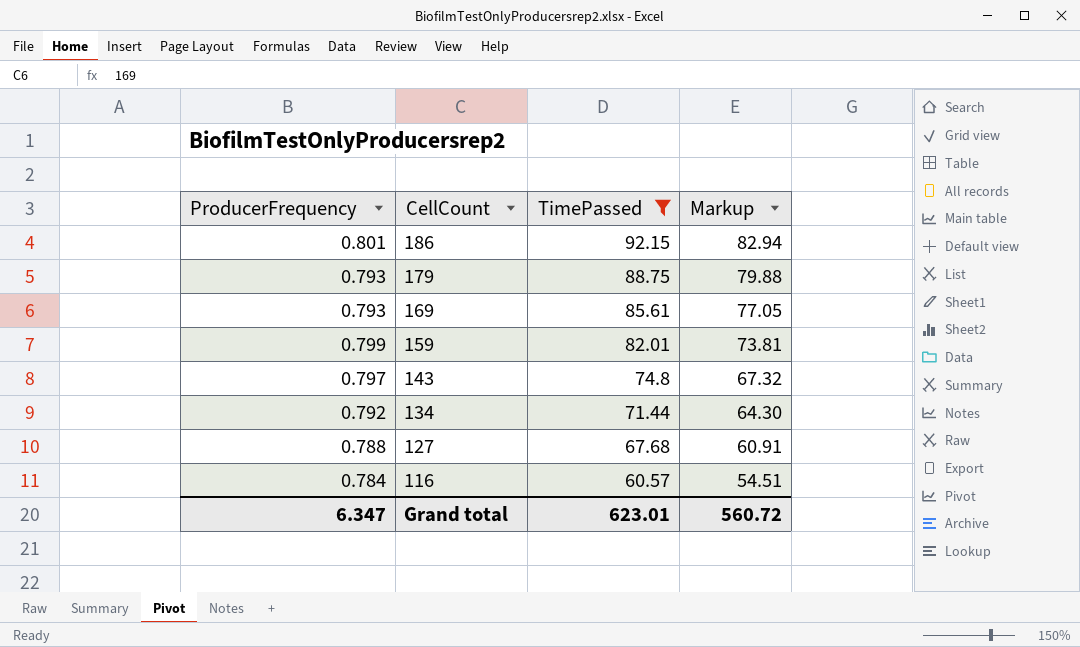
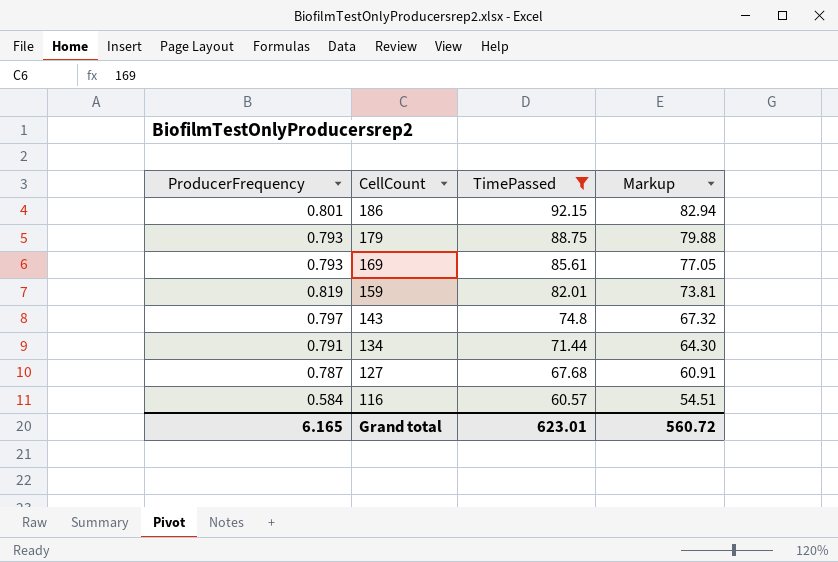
159 | ProducerFrequency: 0.799 -> 0.819
134 | ProducerFrequency: 0.792 -> 0.791
127 | ProducerFrequency: 0.788 -> 0.787
116 | ProducerFrequency: 0.784 -> 0.584
Grand total | ProducerFrequency: 6.347 -> 6.165

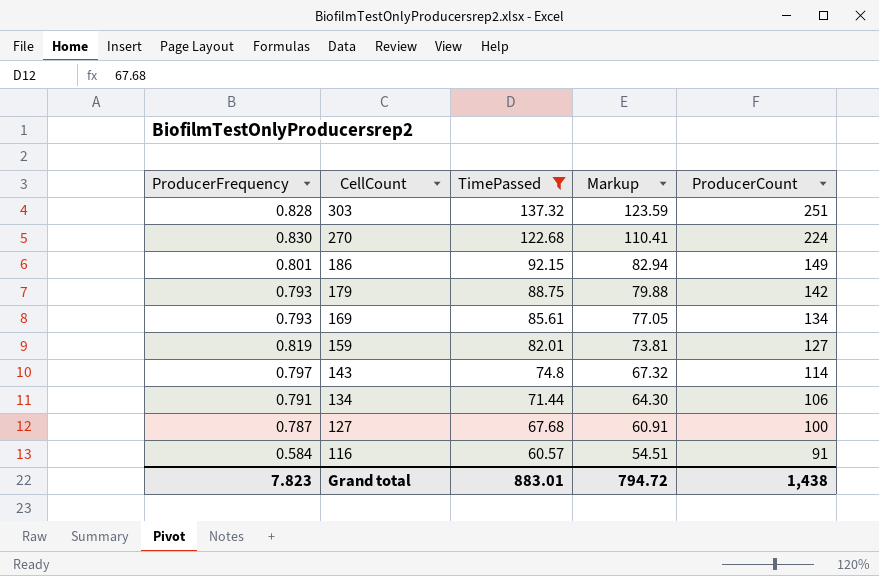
column ProducerCount | position: none -> 5
row 303: none -> 0.828 | 137.32 | 123.59 | 251
row 270: none -> 0.830 | 122.68 | 110.41 | 224
Grand total | ProducerFrequency: 6.165 -> 7.823
Grand total | TimePassed: 623.01 -> 883.01
Grand total | Markup: 560.72 -> 794.72

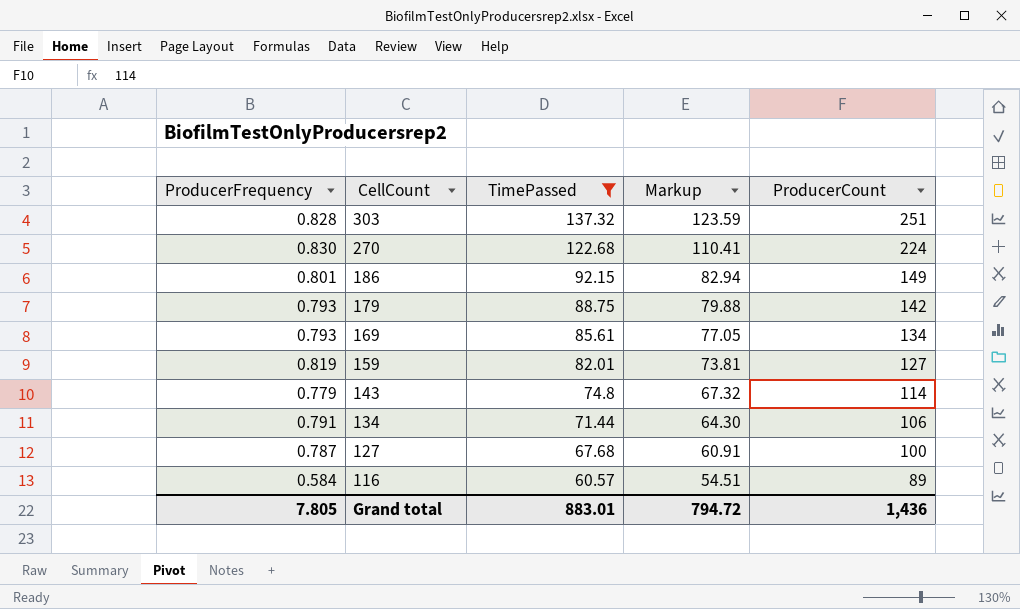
143 | ProducerFrequency: 0.797 -> 0.779
116 | ProducerCount: 91 -> 89
Grand total | ProducerFrequency: 7.823 -> 7.805
Grand total | ProducerCount: 1,438 -> 1,436

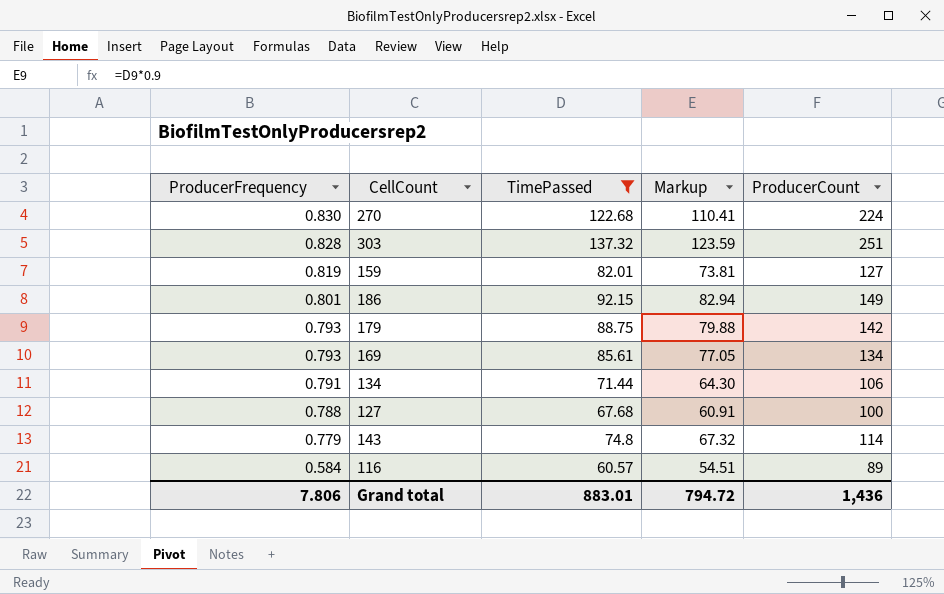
row order: CellCount descending -> ProducerFrequency descending
127 | ProducerFrequency: 0.787 -> 0.788
Grand total | ProducerFrequency: 7.805 -> 7.806

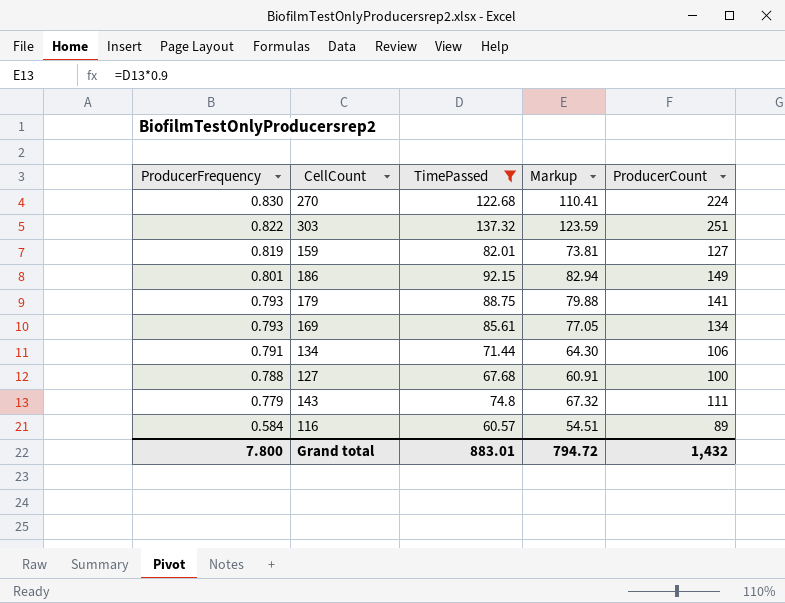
303 | ProducerFrequency: 0.828 -> 0.822
179 | ProducerCount: 142 -> 141
143 | ProducerCount: 114 -> 111
Grand total | ProducerFrequency: 7.806 -> 7.800
Grand total | ProducerCount: 1,436 -> 1,432

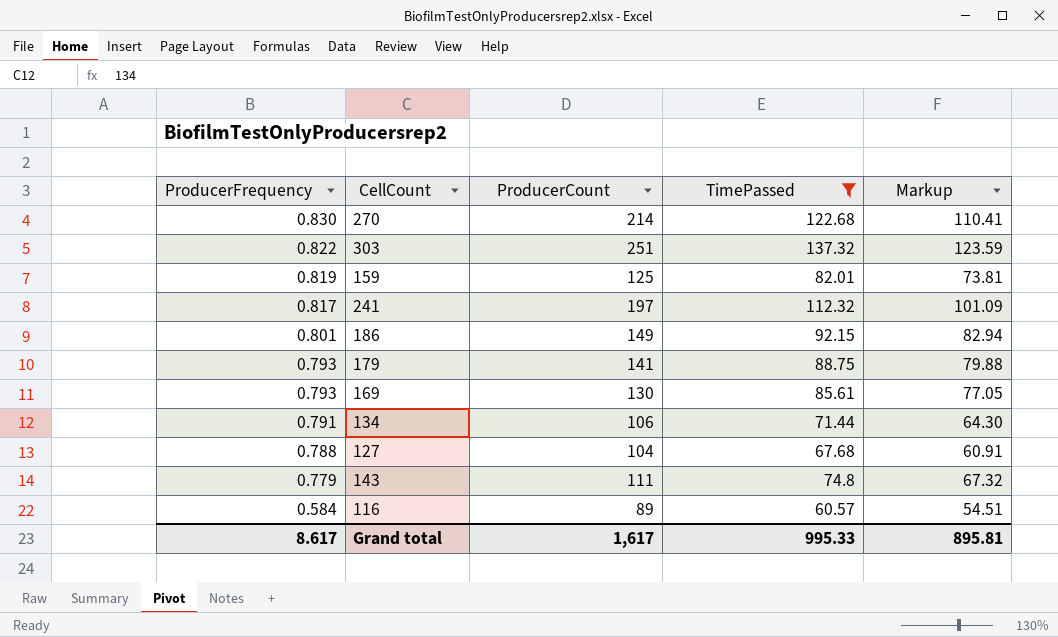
column ProducerCount | position: 5 -> 3
270 | ProducerCount: 224 -> 214
159 | ProducerCount: 127 -> 125
row 241: none -> 0.817 | 197 | 112.32 | 101.09
169 | ProducerCount: 134 -> 130
127 | ProducerCount: 100 -> 104
Grand total | ProducerFrequency: 7.800 -> 8.617
Grand total | ProducerCount: 1,432 -> 1,617
Grand total | TimePassed: 883.01 -> 995.33
Grand total | Markup: 794.72 -> 895.81

